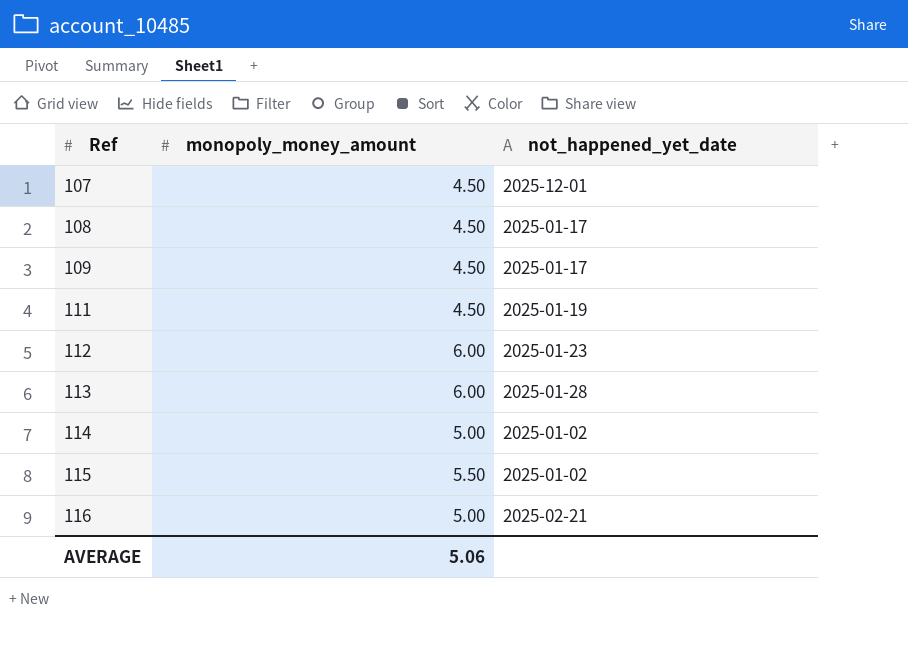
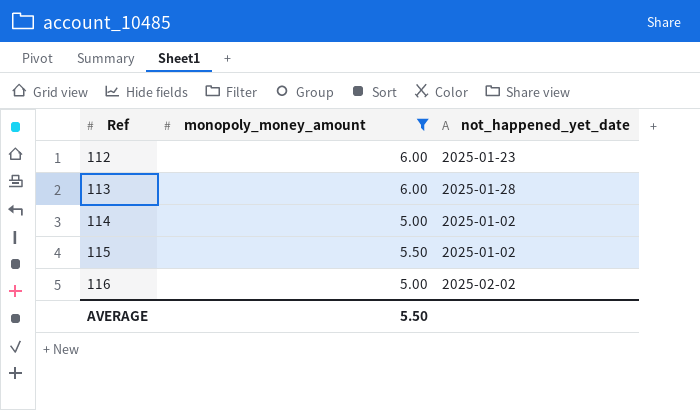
filter: none -> monopoly_money_amount != 4.50
116 | not_happened_yet_date: 2025-02-21 -> 2025-02-02
AVERAGE | monopoly_money_amount: 5.06 -> 5.50

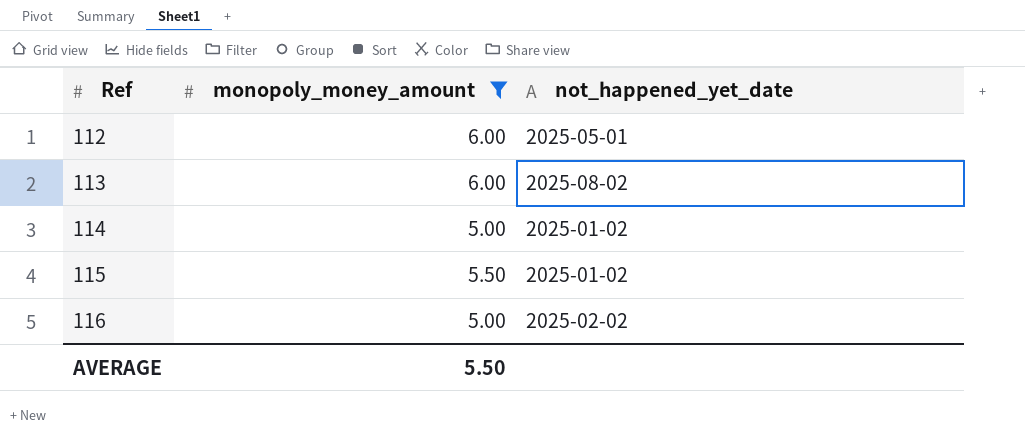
112 | not_happened_yet_date: 2025-01-23 -> 2025-05-01
113 | not_happened_yet_date: 2025-01-28 -> 2025-08-02

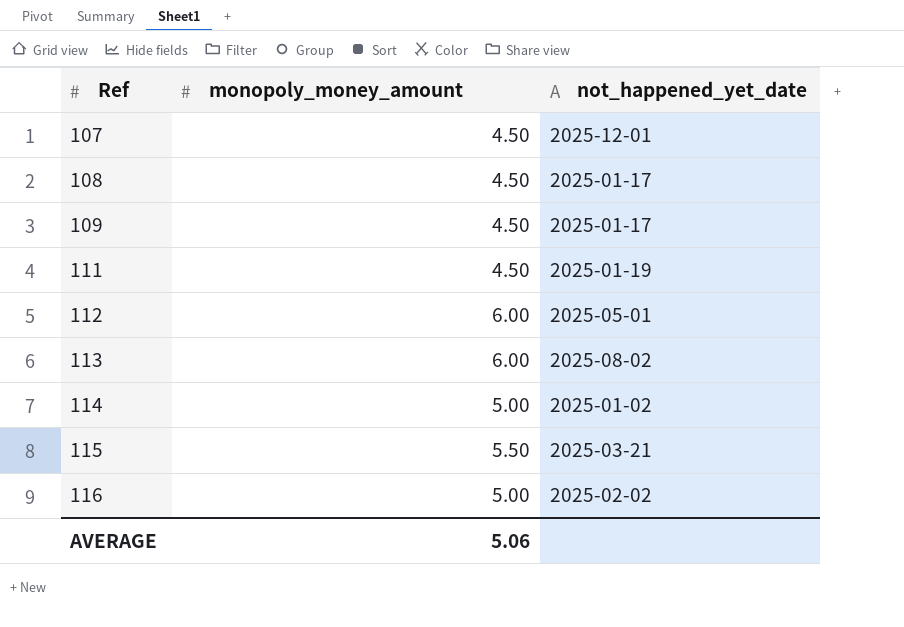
filter: monopoly_money_amount != 4.50 -> none
115 | not_happened_yet_date: 2025-01-02 -> 2025-03-21
AVERAGE | monopoly_money_amount: 5.50 -> 5.06

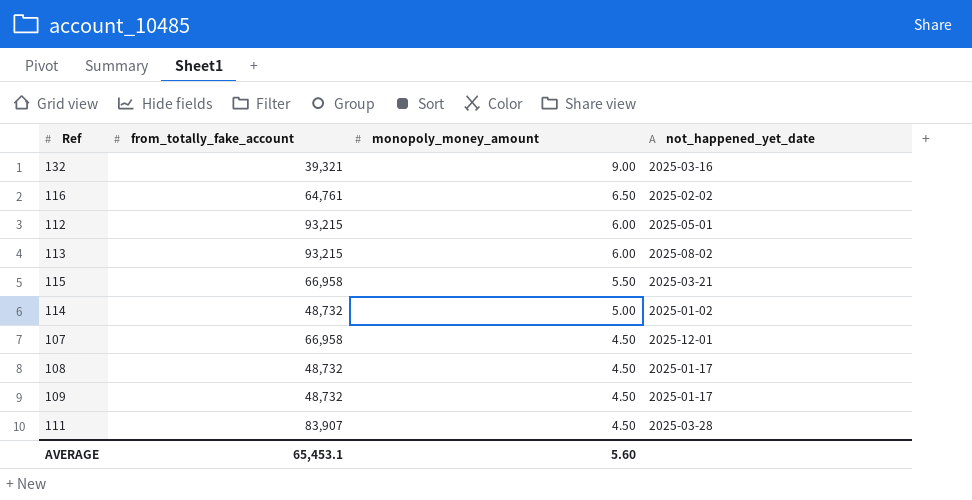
row order: Ref ascending -> monopoly_money_amount descending
column from_totally_fake_account | position: none -> 2
row 132: none -> 39,321 | 9.00 | 2025-03-16
116 | monopoly_money_amount: 5.00 -> 6.50
111 | not_happened_yet_date: 2025-01-19 -> 2025-03-28
AVERAGE | monopoly_money_amount: 5.06 -> 5.60

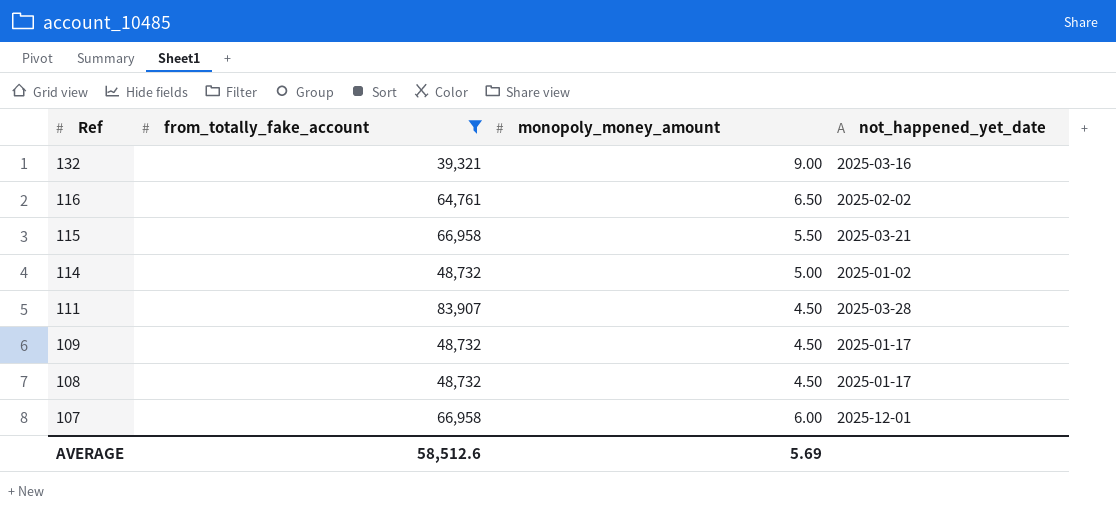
filter: none -> from_totally_fake_account != 93,215
row order: monopoly_money_amount descending -> Ref descending
107 | monopoly_money_amount: 4.50 -> 6.00
AVERAGE | from_totally_fake_account: 65,453.1 -> 58,512.6
AVERAGE | monopoly_money_amount: 5.60 -> 5.69

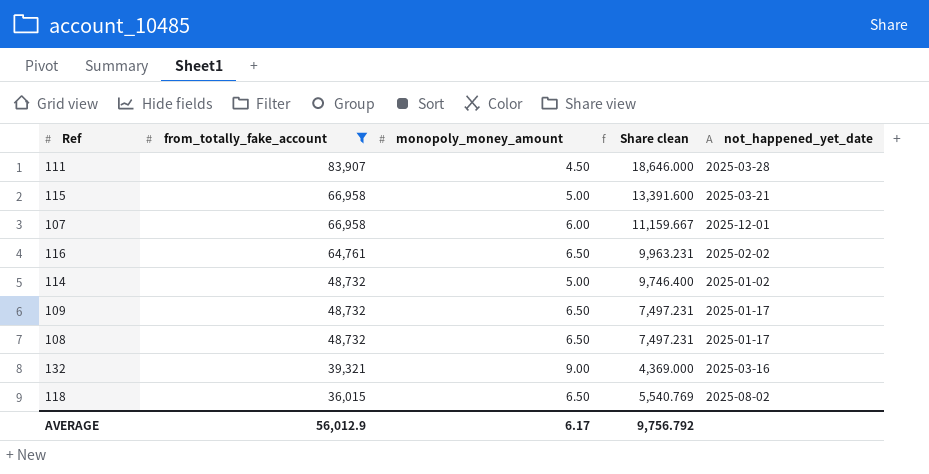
row order: Ref descending -> from_totally_fake_account descending
column Share clean | formula: none -> [from_totally_fake_account] / [monopoly_money_amount]
115 | monopoly_money_amount: 5.50 -> 5.00
109 | monopoly_money_amount: 4.50 -> 6.50
108 | monopoly_money_amount: 4.50 -> 6.50
row 118: none -> 36,015 | 6.50 | 5,540.769 | 2025-08-02
AVERAGE | from_totally_fake_account: 58,512.6 -> 56,012.9
AVERAGE | monopoly_money_amount: 5.69 -> 6.17

